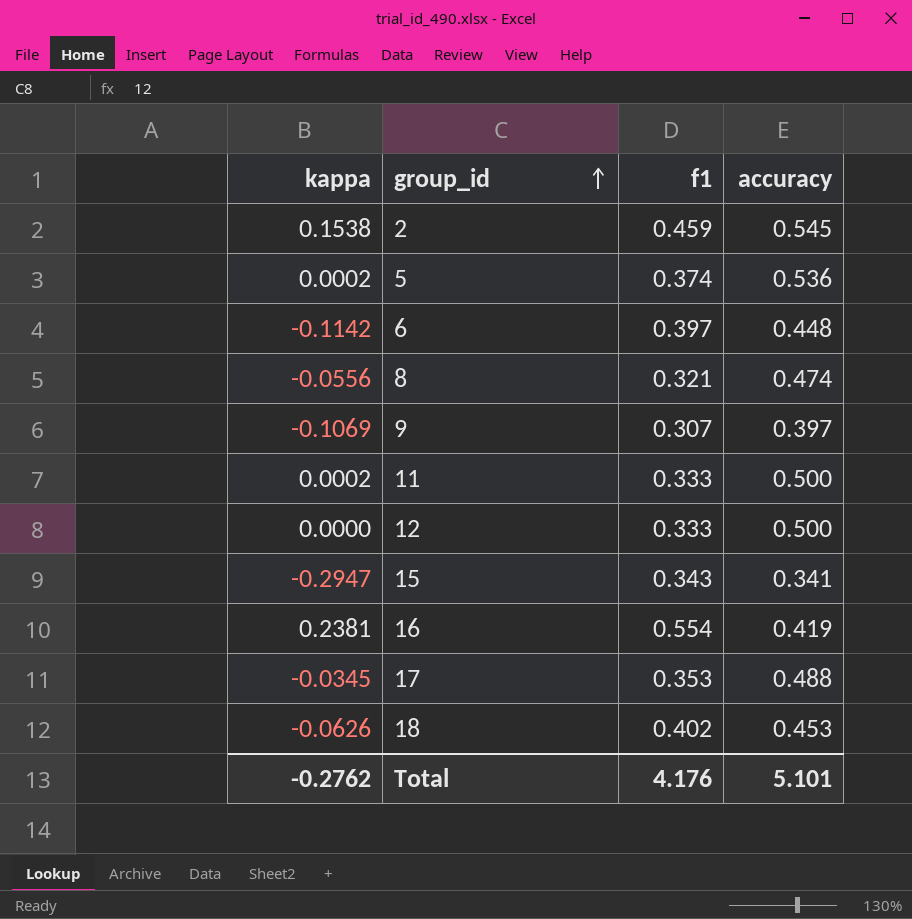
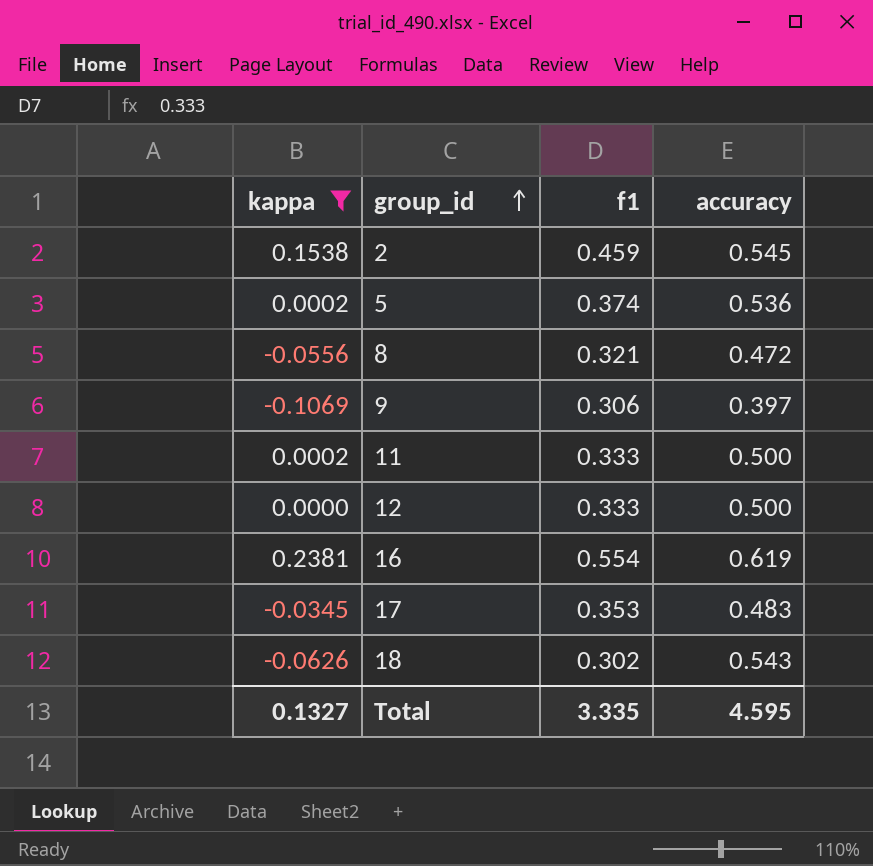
filter: none -> kappa >= -0.1069
8 | accuracy: 0.474 -> 0.472
9 | f1: 0.307 -> 0.306
16 | accuracy: 0.419 -> 0.619
17 | accuracy: 0.488 -> 0.483
18 | f1: 0.402 -> 0.302
18 | accuracy: 0.453 -> 0.543
Total | kappa: -0.2762 -> 0.1327
Total | f1: 4.176 -> 3.335
Total | accuracy: 5.101 -> 4.595

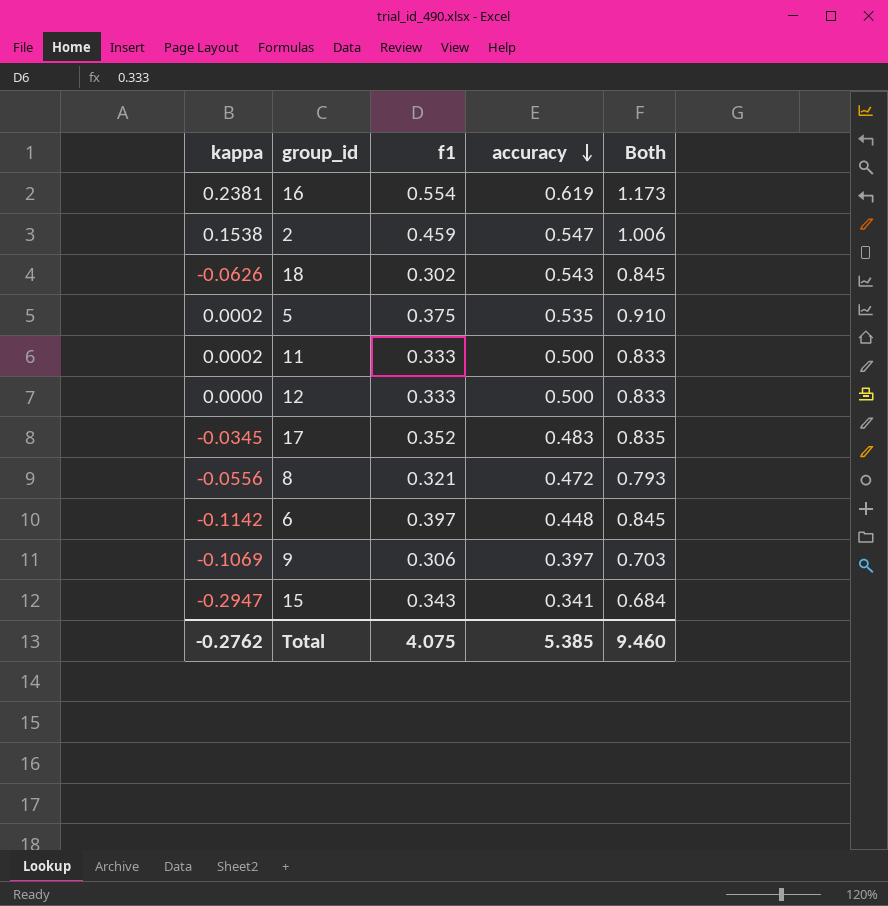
filter: kappa >= -0.1069 -> none
row order: group_id ascending -> accuracy descending
column Both | formula: none -> [f1] + [accuracy]
2 | accuracy: 0.545 -> 0.547
5 | f1: 0.374 -> 0.375
5 | accuracy: 0.536 -> 0.535
17 | f1: 0.353 -> 0.352
Total | kappa: 0.1327 -> -0.2762
Total | f1: 3.335 -> 4.075
Total | accuracy: 4.595 -> 5.385

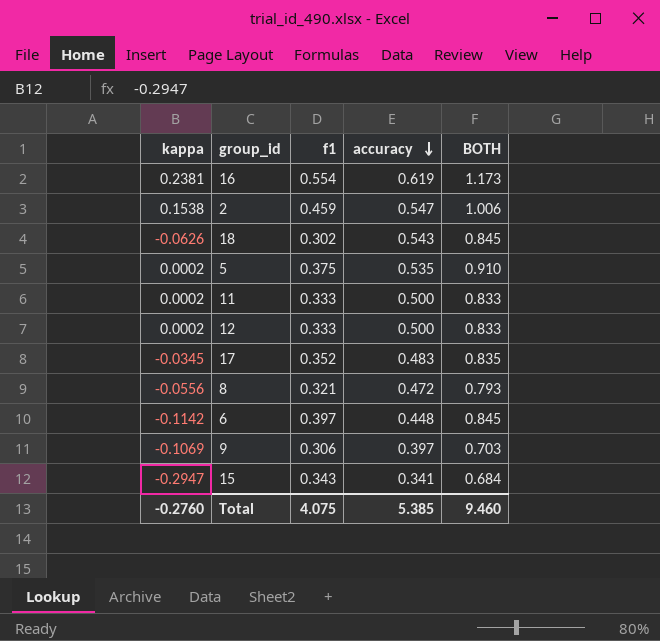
column name: Both -> BOTH
12 | kappa: 0.0000 -> 0.0002
Total | kappa: -0.2762 -> -0.2760

